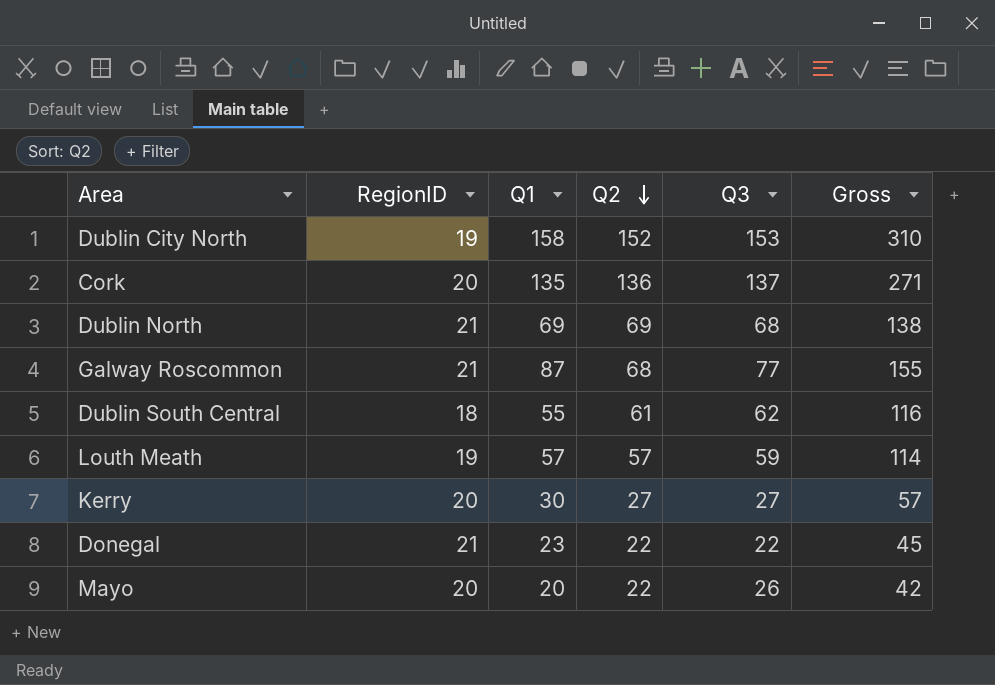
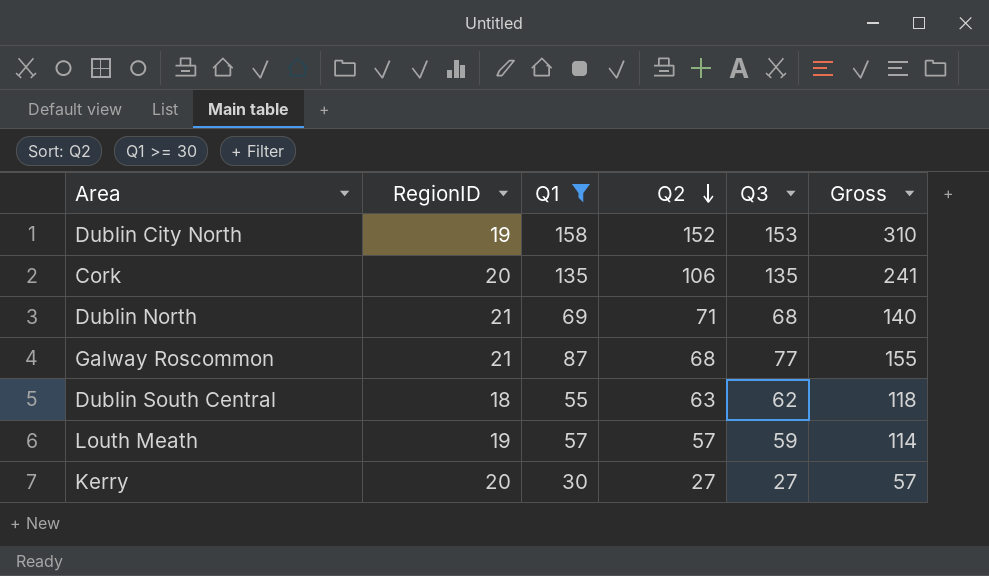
filter: none -> Q1 >= 30
Cork | Q2: 136 -> 106
Cork | Q3: 137 -> 135
Cork | Gross: 271 -> 241
Dublin North | Q2: 69 -> 71
Dublin North | Gross: 138 -> 140
Dublin South Central | Q2: 61 -> 63
Dublin South Central | Gross: 116 -> 118

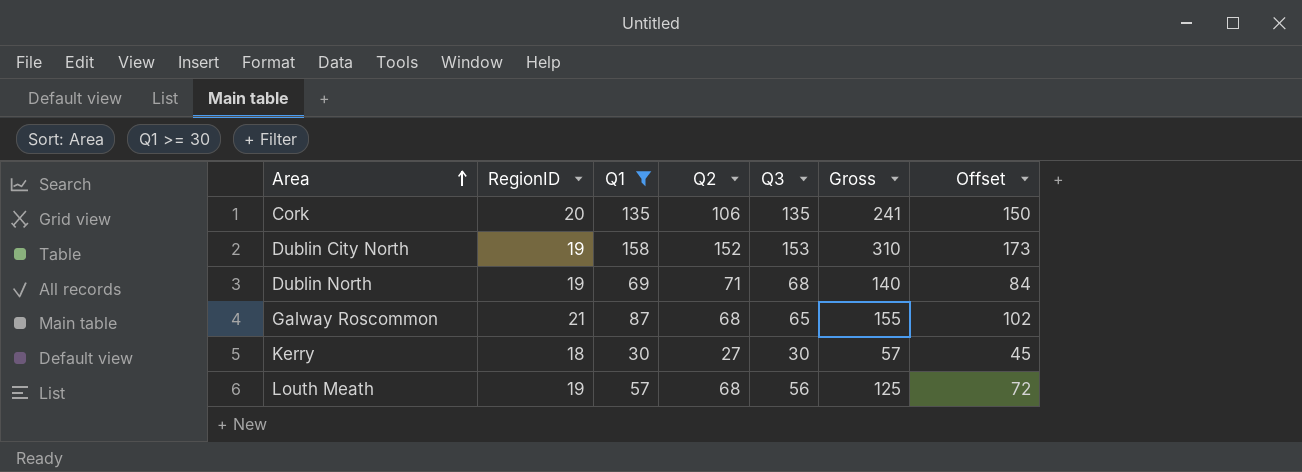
row order: Q2 descending -> Area ascending
column Offset | formula: none -> [Q1] + 15
row Dublin South Central: 18 | 55 | 63 | 62 | 118 -> none
Dublin North | RegionID: 21 -> 19
Galway Roscommon | Q3: 77 -> 65
Kerry | RegionID: 20 -> 18
Kerry | Q3: 27 -> 30
Louth Meath | Q2: 57 -> 68
Louth Meath | Q3: 59 -> 56
Louth Meath | Gross: 114 -> 125

